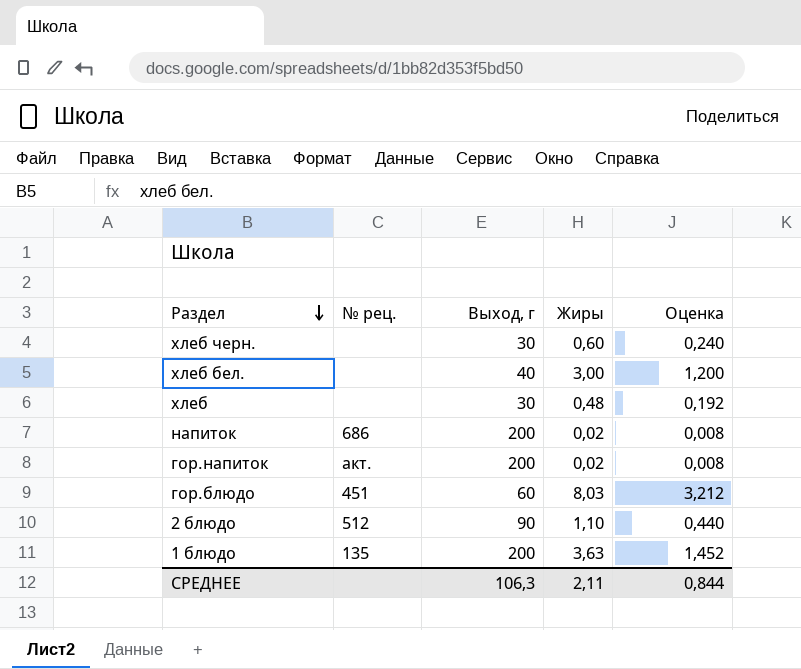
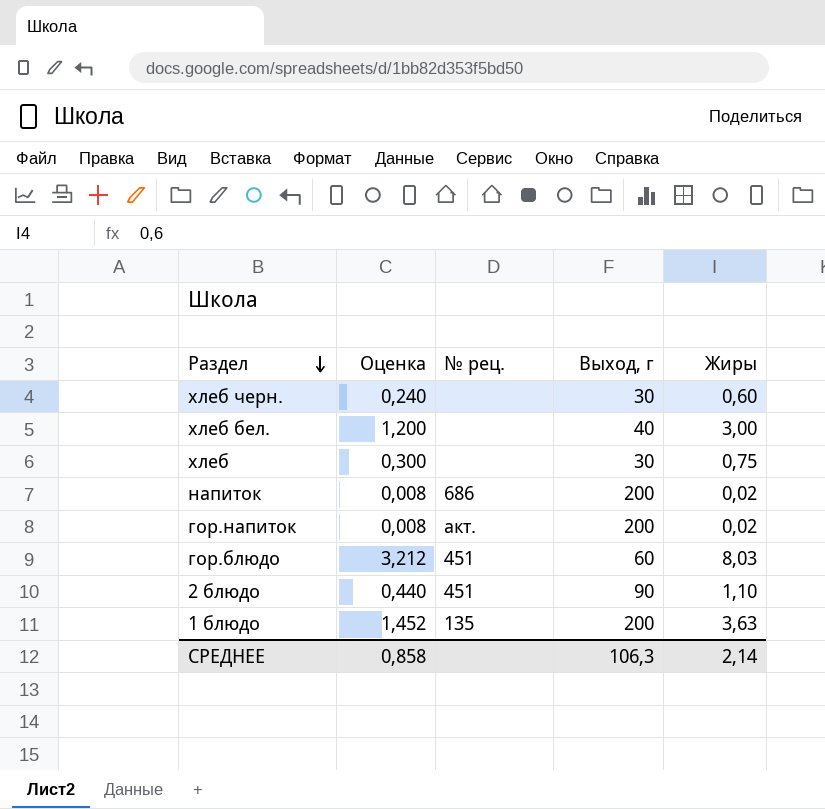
column Оценка | position: 5 -> 2
хлеб | Оценка: 0,192 -> 0,300
хлеб | Жиры: 0,48 -> 0,75
2 блюдо | № рец.: 512 -> 451
СРЕДНЕЕ | Оценка: 0,844 -> 0,858
СРЕДНЕЕ | Жиры: 2,11 -> 2,14

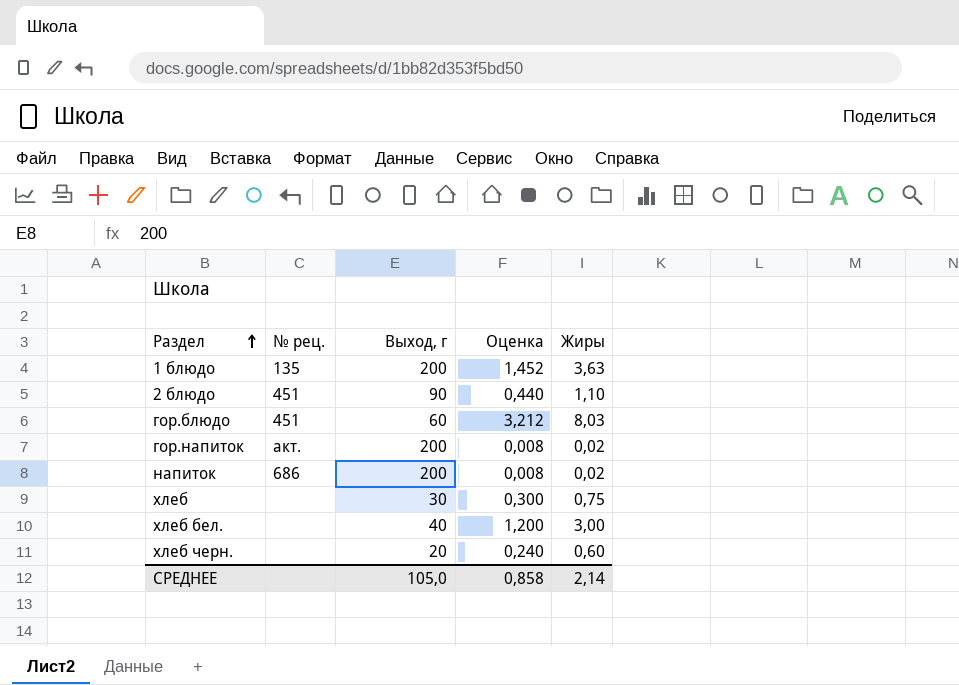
row order: Раздел descending -> Раздел ascending
column Оценка | position: 2 -> 4
хлеб черн. | Выход, г: 30 -> 20
СРЕДНЕЕ | Выход, г: 106,3 -> 105,0

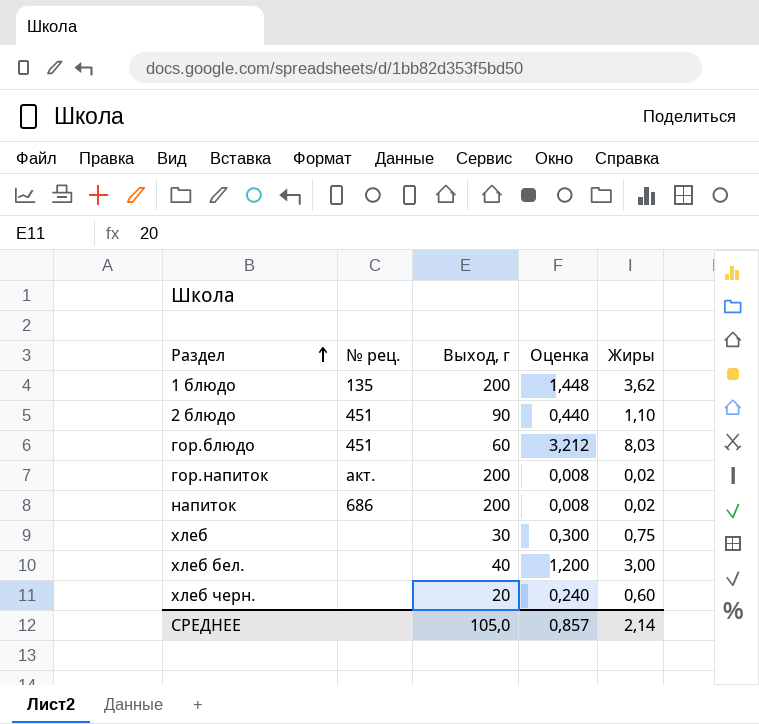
1 блюдо | Оценка: 1,452 -> 1,448
1 блюдо | Жиры: 3,63 -> 3,62
СРЕДНЕЕ | Оценка: 0,858 -> 0,857

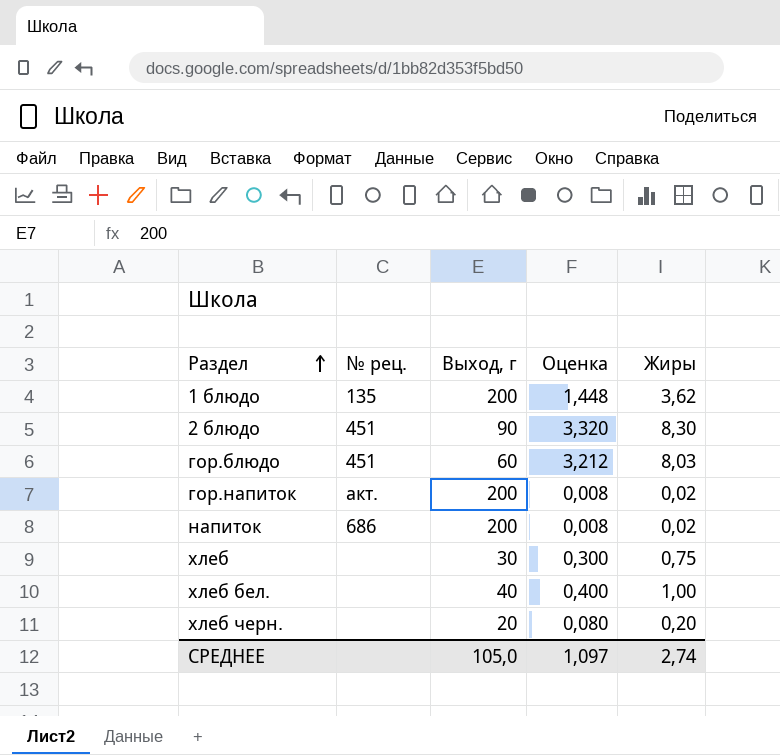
2 блюдо | Оценка: 0,440 -> 3,320
2 блюдо | Жиры: 1,10 -> 8,30
хлеб бел. | Оценка: 1,200 -> 0,400
хлеб бел. | Жиры: 3,00 -> 1,00
хлеб черн. | Оценка: 0,240 -> 0,080
хлеб черн. | Жиры: 0,60 -> 0,20
СРЕДНЕЕ | Оценка: 0,857 -> 1,097
СРЕДНЕЕ | Жиры: 2,14 -> 2,74

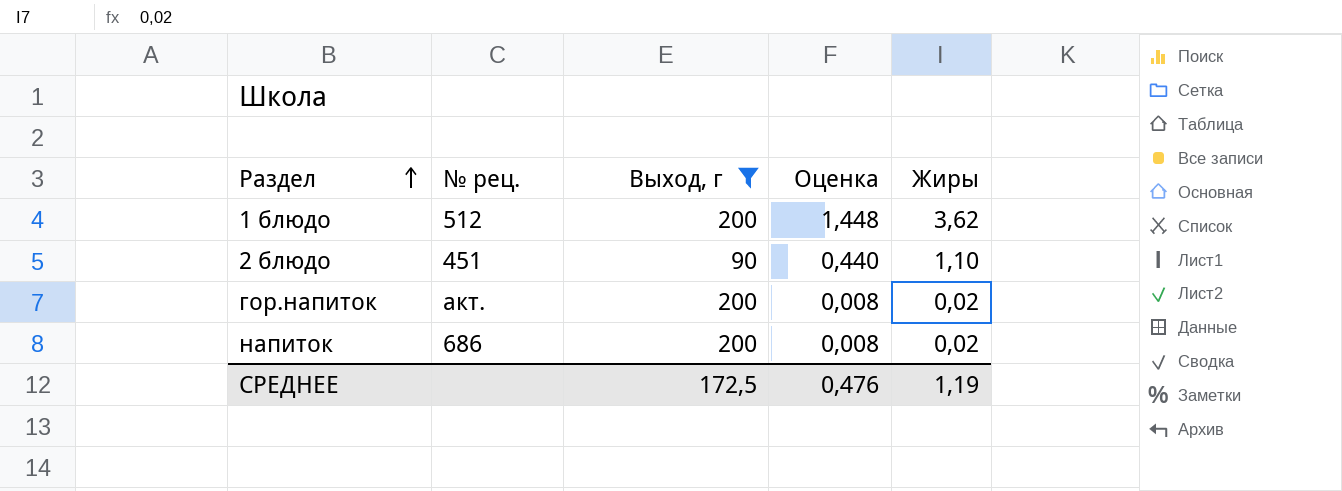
filter: none -> Выход, г >= 90
1 блюдо | № рец.: 135 -> 512
2 блюдо | Оценка: 3,320 -> 0,440
2 блюдо | Жиры: 8,30 -> 1,10
СРЕДНЕЕ | Выход, г: 105,0 -> 172,5
СРЕДНЕЕ | Оценка: 1,097 -> 0,476
СРЕДНЕЕ | Жиры: 2,74 -> 1,19

